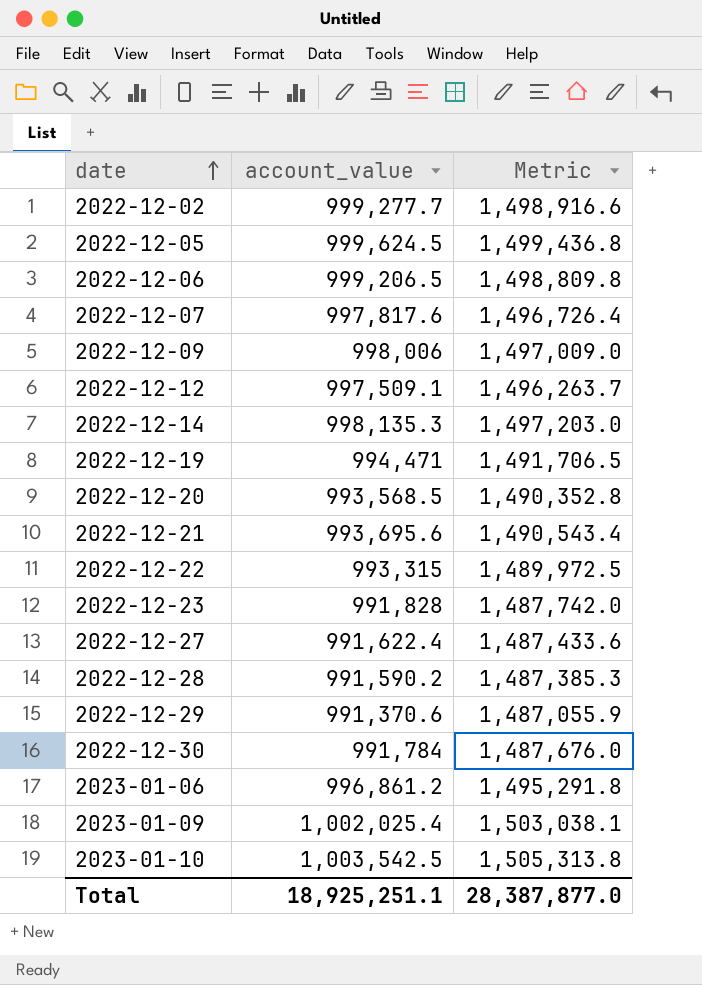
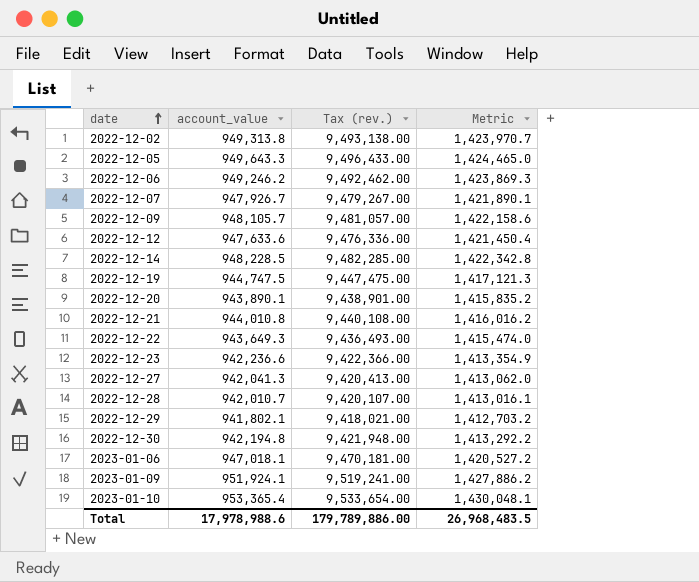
column Tax (rev.) | formula: none -> [account_value] * 10
2022-12-02 | account_value: 999,277.7 -> 949,313.8
2022-12-02 | Metric: 1,498,916.6 -> 1,423,970.7
2022-12-05 | account_value: 999,624.5 -> 949,643.3
2022-12-05 | Metric: 1,499,436.8 -> 1,424,465.0
2022-12-06 | account_value: 999,206.5 -> 949,246.2
2022-12-06 | Metric: 1,498,809.8 -> 1,423,869.3
2022-12-07 | account_value: 997,817.6 -> 947,926.7
2022-12-07 | Metric: 1,496,726.4 -> 1,421,890.1
2022-12-09 | account_value: 998,006 -> 948,105.7
2022-12-09 | Metric: 1,497,009.0 -> 1,422,158.6
2022-12-12 | account_value: 997,509.1 -> 947,633.6
2022-12-12 | Metric: 1,496,263.7 -> 1,421,450.4
2022-12-14 | account_value: 998,135.3 -> 948,228.5
2022-12-14 | Metric: 1,497,203.0 -> 1,422,342.8
2022-12-19 | account_value: 994,471 -> 944,747.5
2022-12-19 | Metric: 1,491,706.5 -> 1,417,121.3
2022-12-20 | account_value: 993,568.5 -> 943,890.1
2022-12-20 | Metric: 1,490,352.8 -> 1,415,835.2
2022-12-21 | account_value: 993,695.6 -> 944,010.8
2022-12-21 | Metric: 1,490,543.4 -> 1,416,016.2
2022-12-22 | account_value: 993,315 -> 943,649.3
2022-12-22 | Metric: 1,489,972.5 -> 1,415,474.0
2022-12-23 | account_value: 991,828 -> 942,236.6
2022-12-23 | Metric: 1,487,742.0 -> 1,413,354.9
2022-12-27 | account_value: 991,622.4 -> 942,041.3
2022-12-27 | Metric: 1,487,433.6 -> 1,413,062.0
2022-12-28 | account_value: 991,590.2 -> 942,010.7
2022-12-28 | Metric: 1,487,385.3 -> 1,413,016.1
2022-12-29 | account_value: 991,370.6 -> 941,802.1
2022-12-29 | Metric: 1,487,055.9 -> 1,412,703.2
2022-12-30 | account_value: 991,784 -> 942,194.8
2022-12-30 | Metric: 1,487,676.0 -> 1,413,292.2
2023-01-06 | account_value: 996,861.2 -> 947,018.1
2023-01-06 | Metric: 1,495,291.8 -> 1,420,527.2
2023-01-09 | account_value: 1,002,025.4 -> 951,924.1
2023-01-09 | Metric: 1,503,038.1 -> 1,427,886.2
2023-01-10 | account_value: 1,003,542.5 -> 953,365.4
2023-01-10 | Metric: 1,505,313.8 -> 1,430,048.1
Total | account_value: 18,925,251.1 -> 17,978,988.6
Total | Metric: 28,387,877.0 -> 26,968,483.5

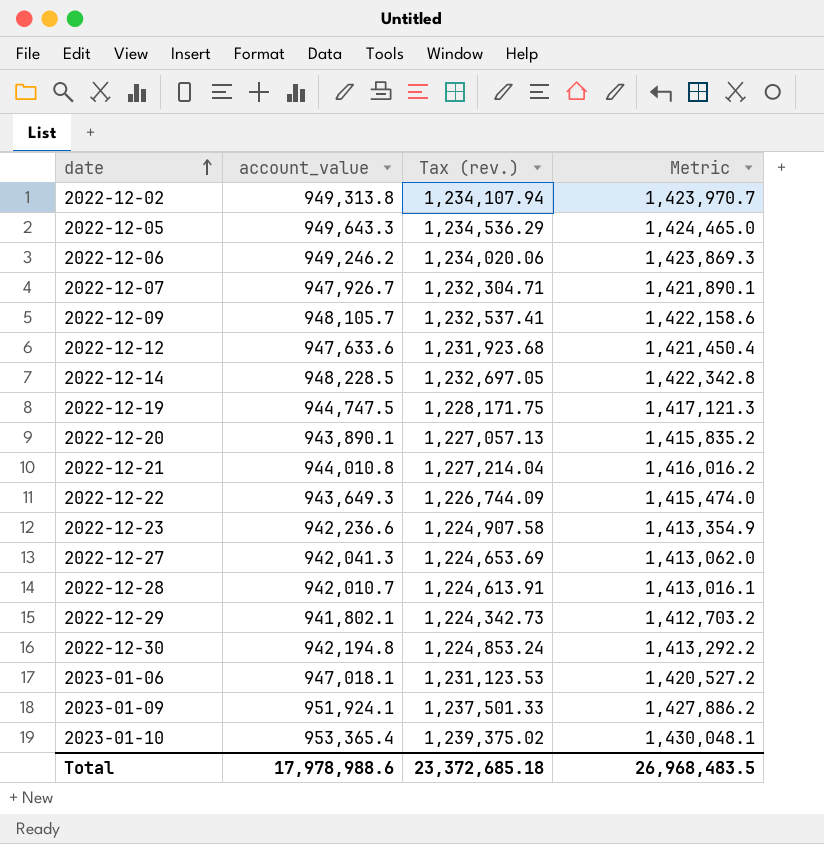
column Tax (rev.) | formula: [account_value] * 10 -> [account_value] * 1.3
Total | Tax (rev.): 179,789,886.00 -> 23,372,685.18

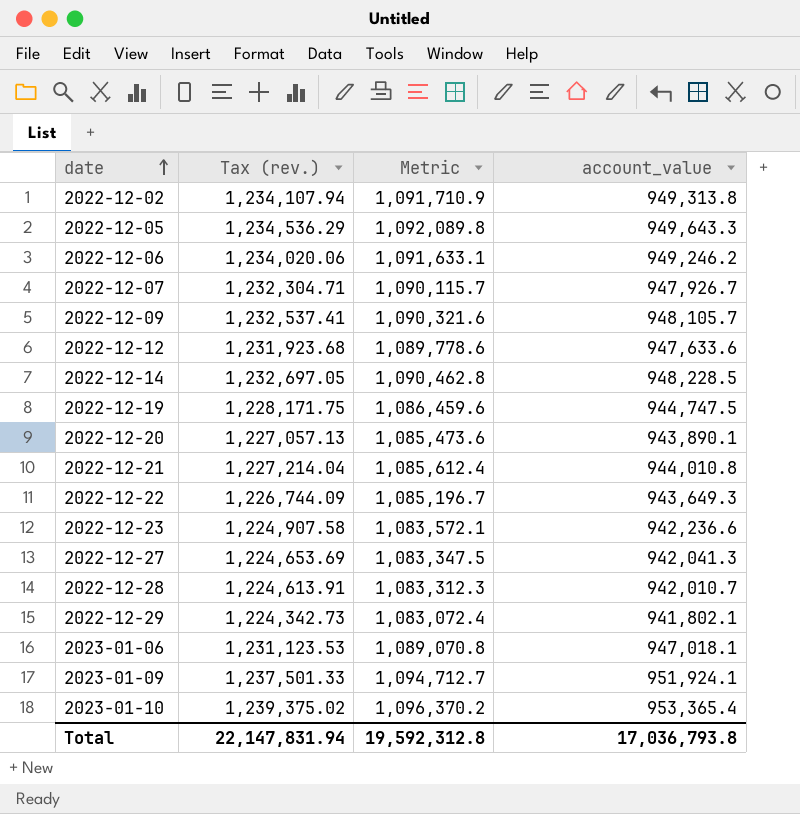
column Metric | formula: [account_value] * 1.5 -> [account_value] * 1.15
column account_value | position: 2 -> 4
row 2022-12-30: 942,194.8 | 1,224,853.24 | 1,413,292.2 -> none
Total | Tax (rev.): 23,372,685.18 -> 22,147,831.94
Total | Metric: 26,968,483.5 -> 19,592,312.8
Total | account_value: 17,978,988.6 -> 17,036,793.8

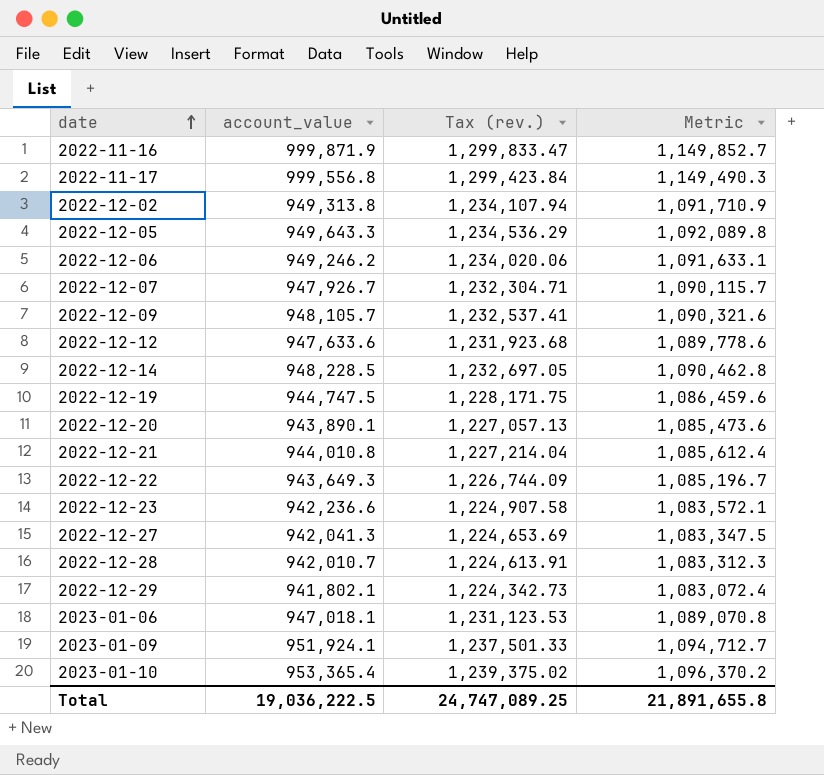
column account_value | position: 4 -> 2
row 2022-11-16: none -> 999,871.9 | 1,299,833.47 | 1,149,852.7
row 2022-11-17: none -> 999,556.8 | 1,299,423.84 | 1,149,490.3
Total | account_value: 17,036,793.8 -> 19,036,222.5
Total | Tax (rev.): 22,147,831.94 -> 24,747,089.25
Total | Metric: 19,592,312.8 -> 21,891,655.8

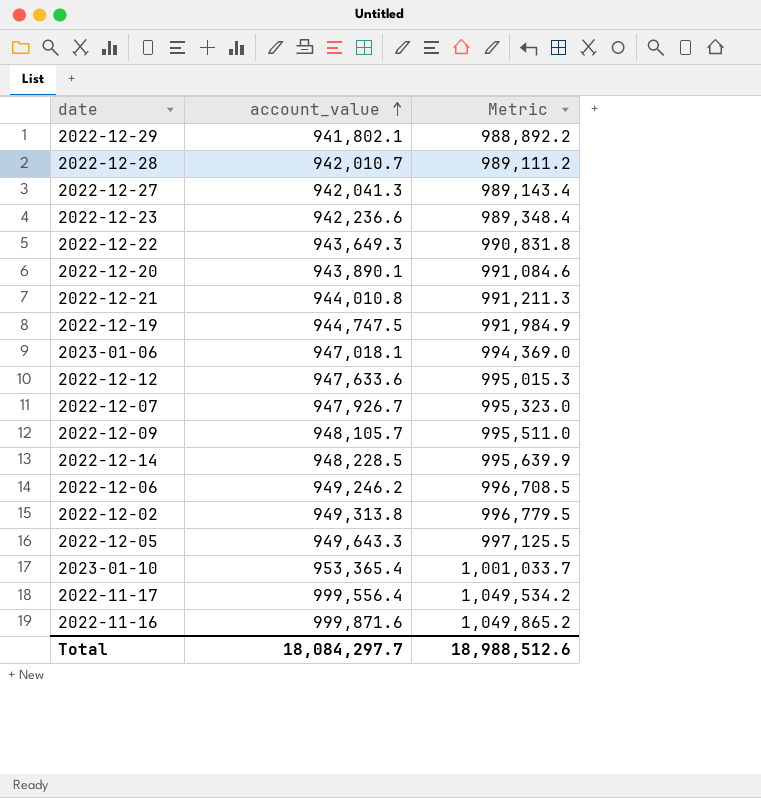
row order: date ascending -> account_value ascending
column Tax (rev.) | formula: [account_value] * 1.3 -> none
column Metric | formula: [account_value] * 1.15 -> [account_value] * 1.05
row 2023-01-09: 951,924.1 | 1,237,501.33 | 1,094,712.7 -> none
2022-11-17 | account_value: 999,556.8 -> 999,556.4
2022-11-16 | account_value: 999,871.9 -> 999,871.6
Total | account_value: 19,036,222.5 -> 18,084,297.7
Total | Metric: 21,891,655.8 -> 18,988,512.6

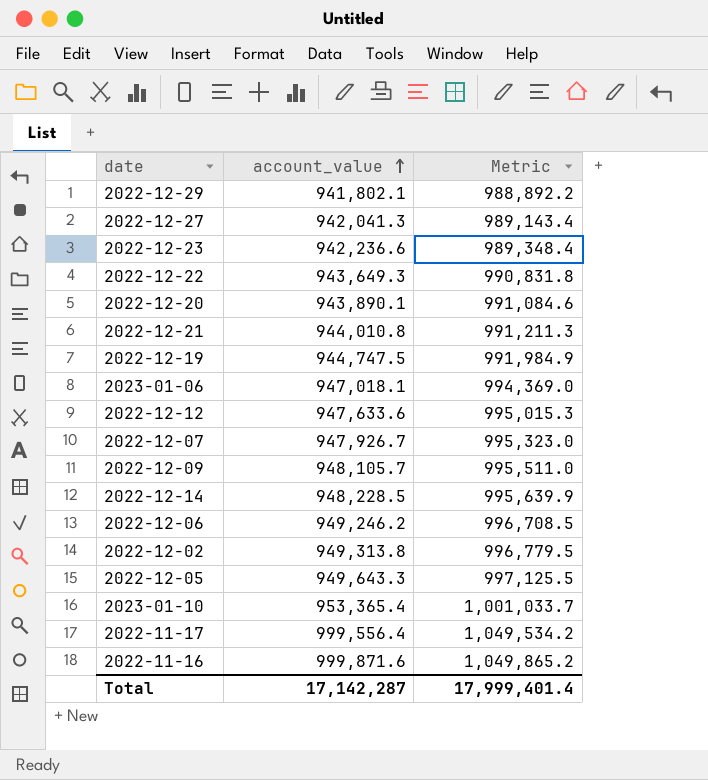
row 2022-12-28: 942,010.7 | 989,111.2 -> none
Total | account_value: 18,084,297.7 -> 17,142,287
Total | Metric: 18,988,512.6 -> 17,999,401.4

